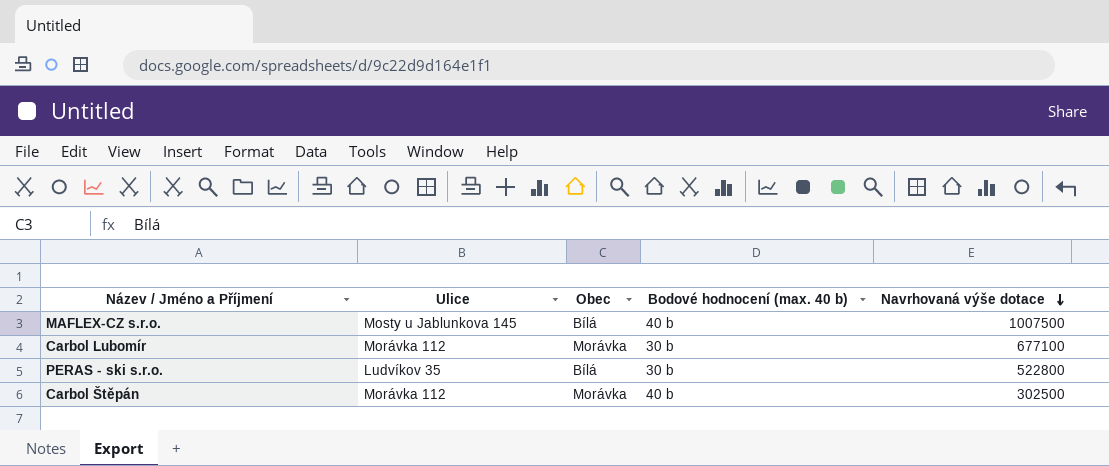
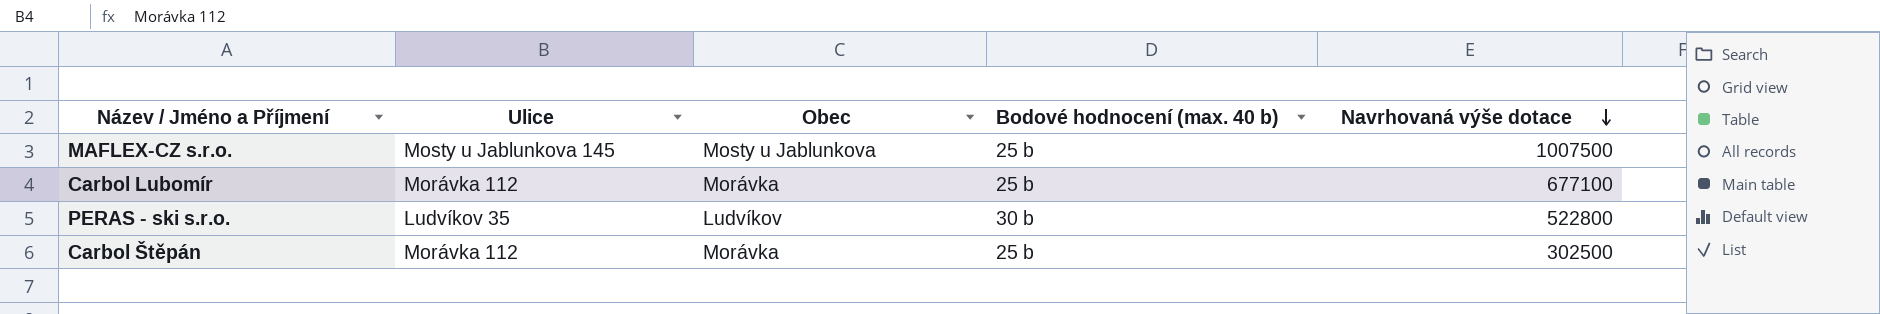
MAFLEX-CZ s.r.o. | Obec: Bílá -> Mosty u Jablunkova
MAFLEX-CZ s.r.o. | Bodové hodnocení (max. 40 b): 40 b -> 25 b
Carbol Lubomír | Bodové hodnocení (max. 40 b): 30 b -> 25 b
PERAS - ski s.r.o. | Obec: Bílá -> Ludvíkov
Carbol Štěpán | Bodové hodnocení (max. 40 b): 40 b -> 25 b

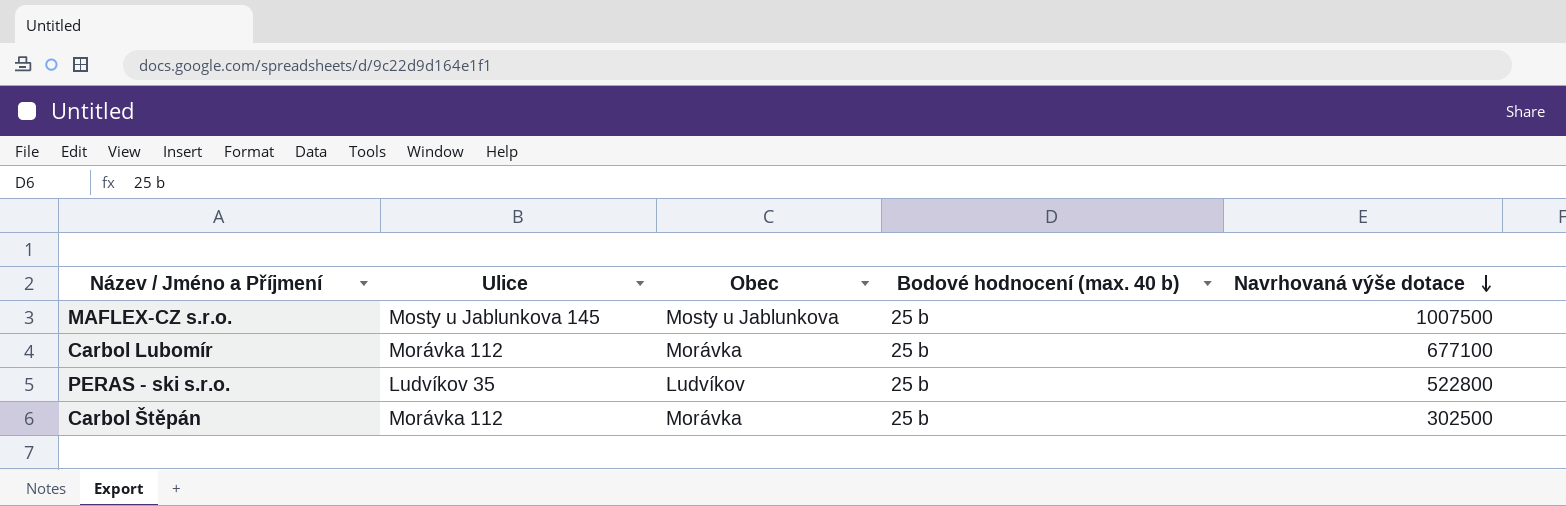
PERAS - ski s.r.o. | Bodové hodnocení (max. 40 b): 30 b -> 25 b

